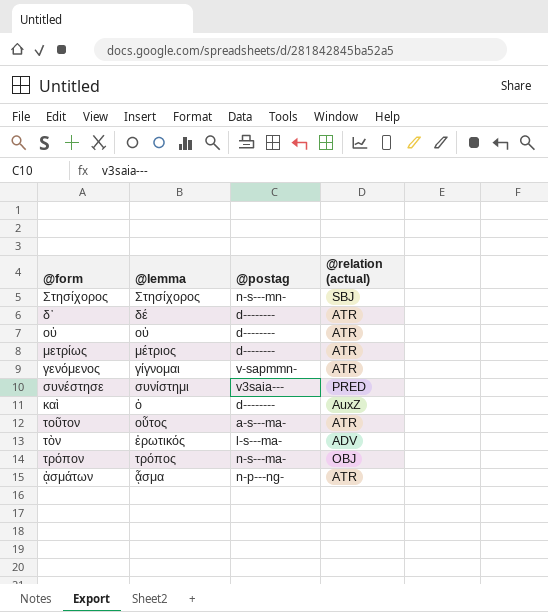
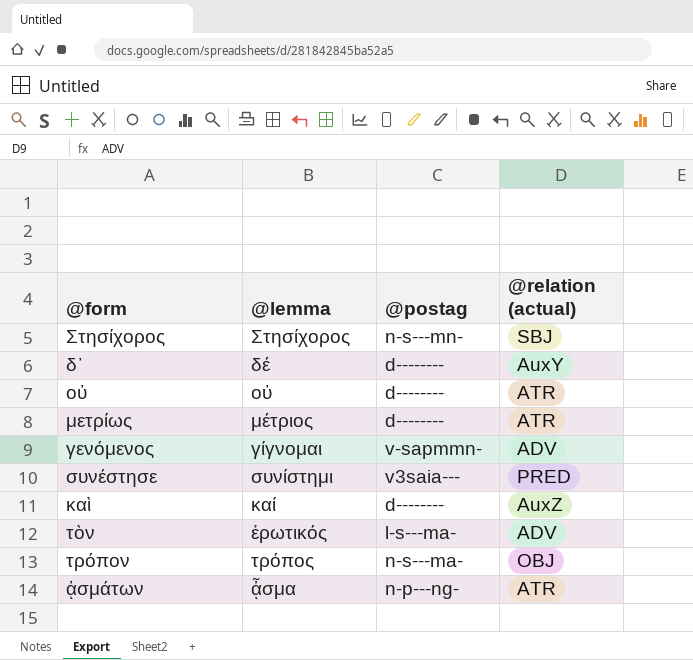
row τοῦτον: οὗτος | a-s---ma- | ATR -> none
δ᾽ | @relation (actual): ATR -> AuxY
γενόμενος | @relation (actual): ATR -> ADV
καὶ | @lemma: ὁ -> καί

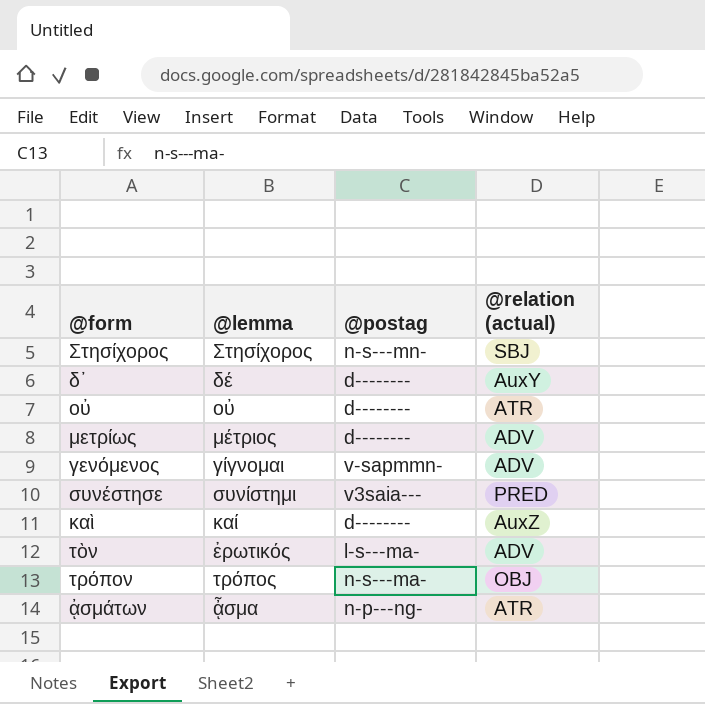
μετρίως | @relation (actual): ATR -> ADV

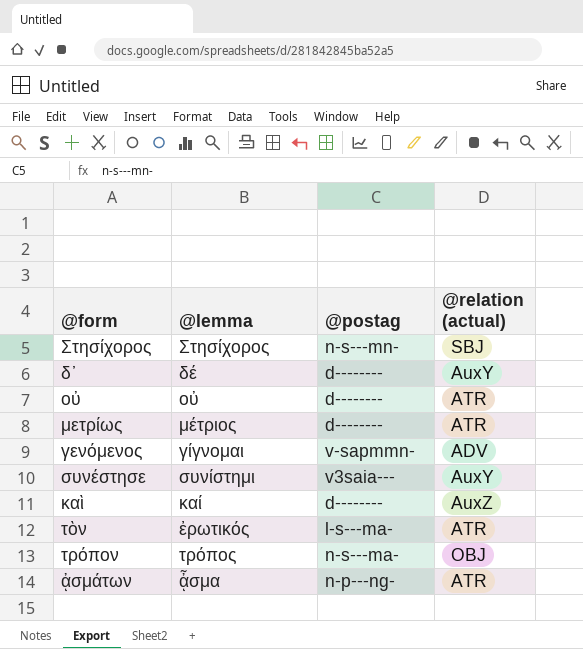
μετρίως | @relation (actual): ADV -> ATR
συνέστησε | @relation (actual): PRED -> AuxY
τὸν | @relation (actual): ADV -> ATR

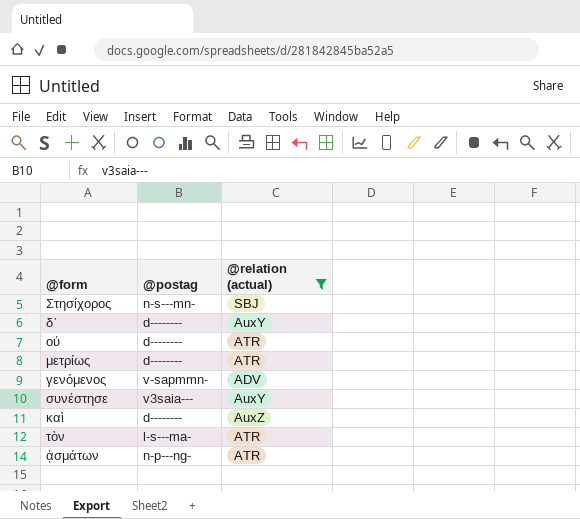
filter: none -> @relation (actual) != OBJ
column @lemma | position: 2 -> none

